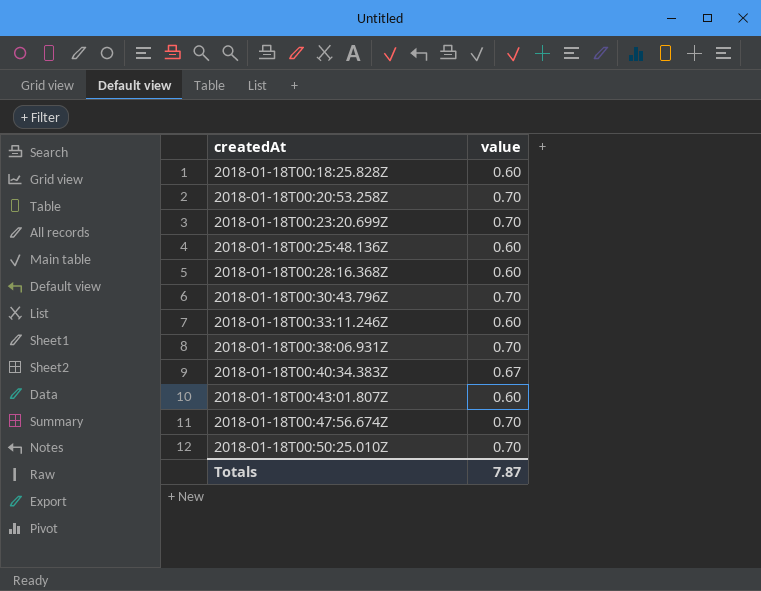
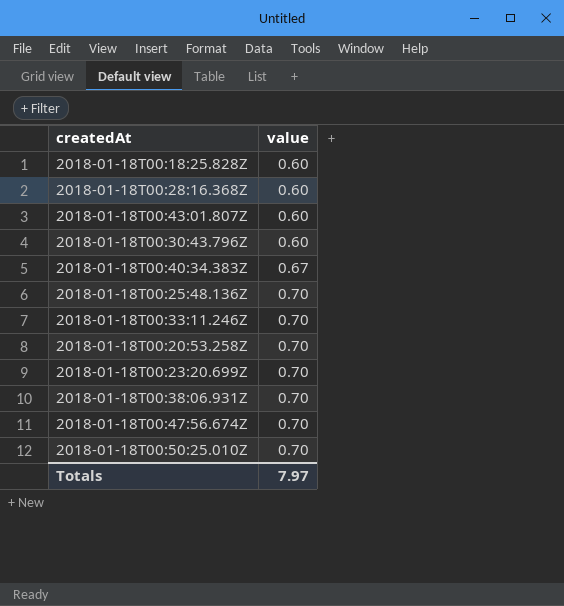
row order: createdAt ascending -> value ascending
2018-01-18T00:30:43.796Z | value: 0.70 -> 0.60
2018-01-18T00:25:48.136Z | value: 0.60 -> 0.70
2018-01-18T00:33:11.246Z | value: 0.60 -> 0.70
Totals | value: 7.87 -> 7.97

